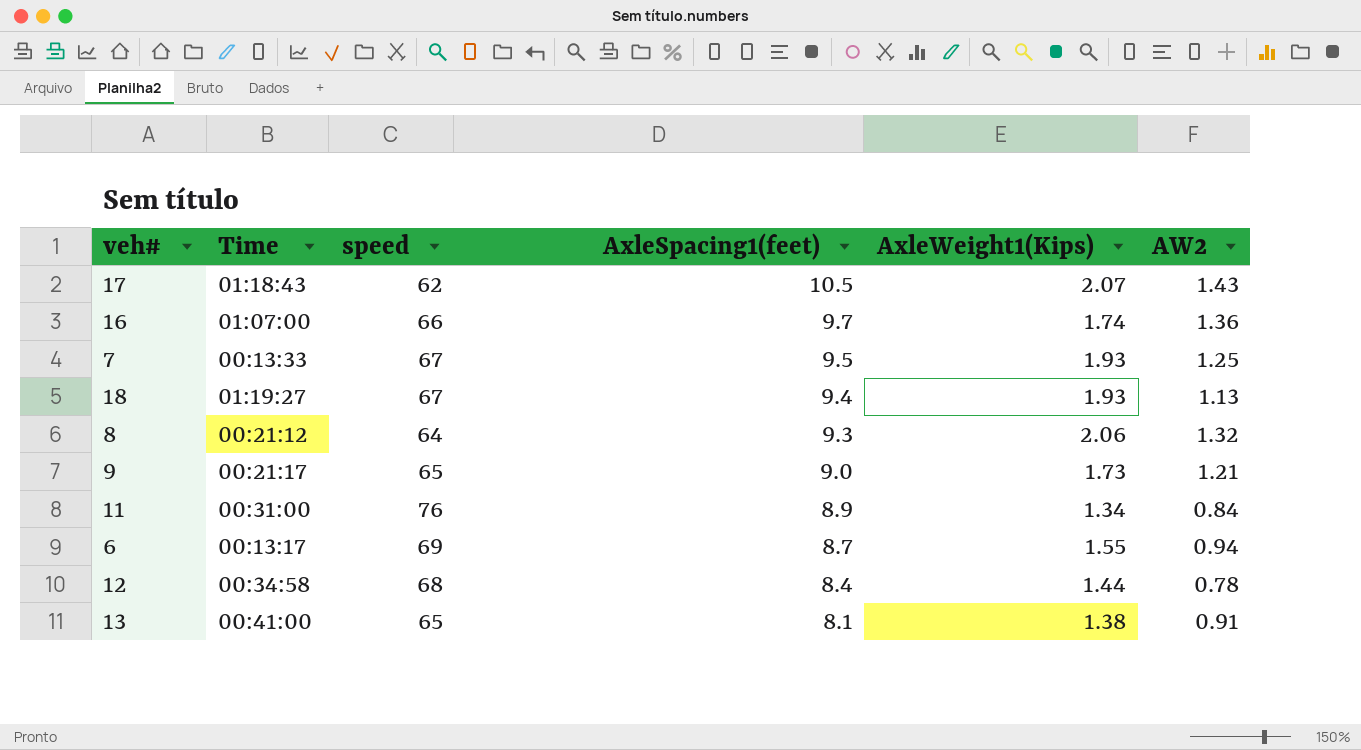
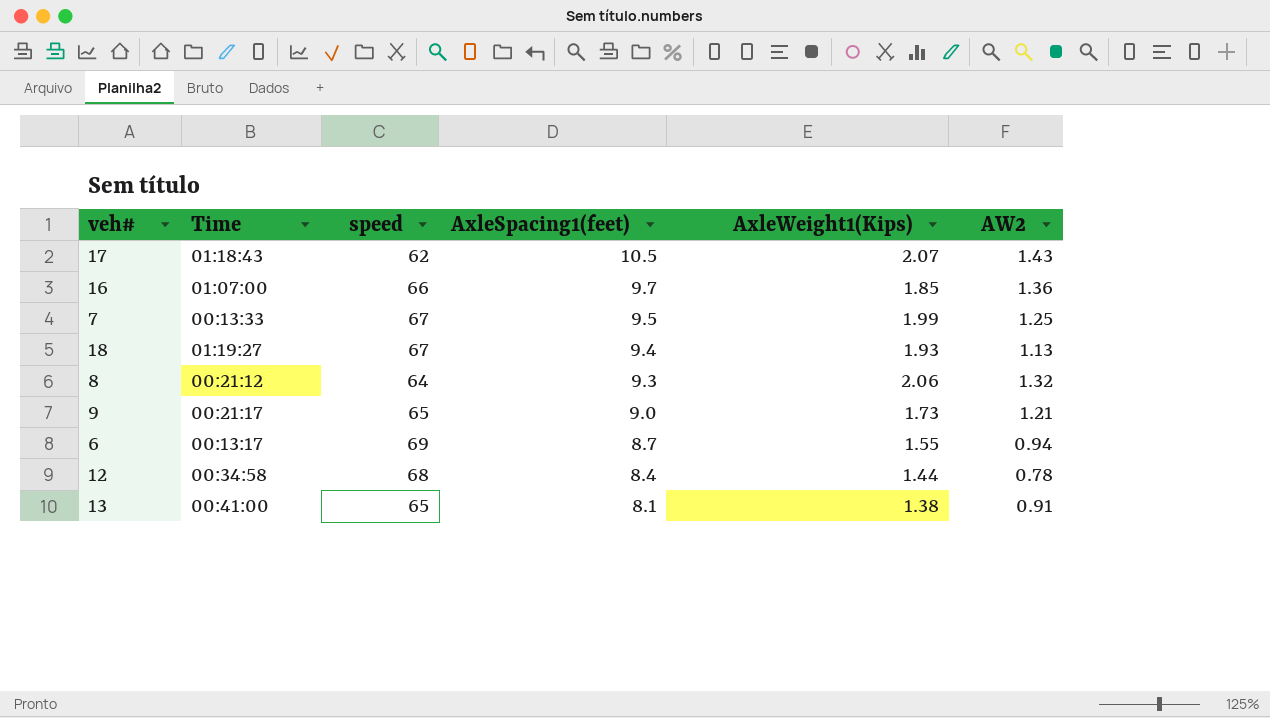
row 11: 00:31:00 | 76 | 8.9 | 1.34 | 0.84 -> none
16 | AxleWeight1(Kips): 1.74 -> 1.85
7 | AxleWeight1(Kips): 1.93 -> 1.99

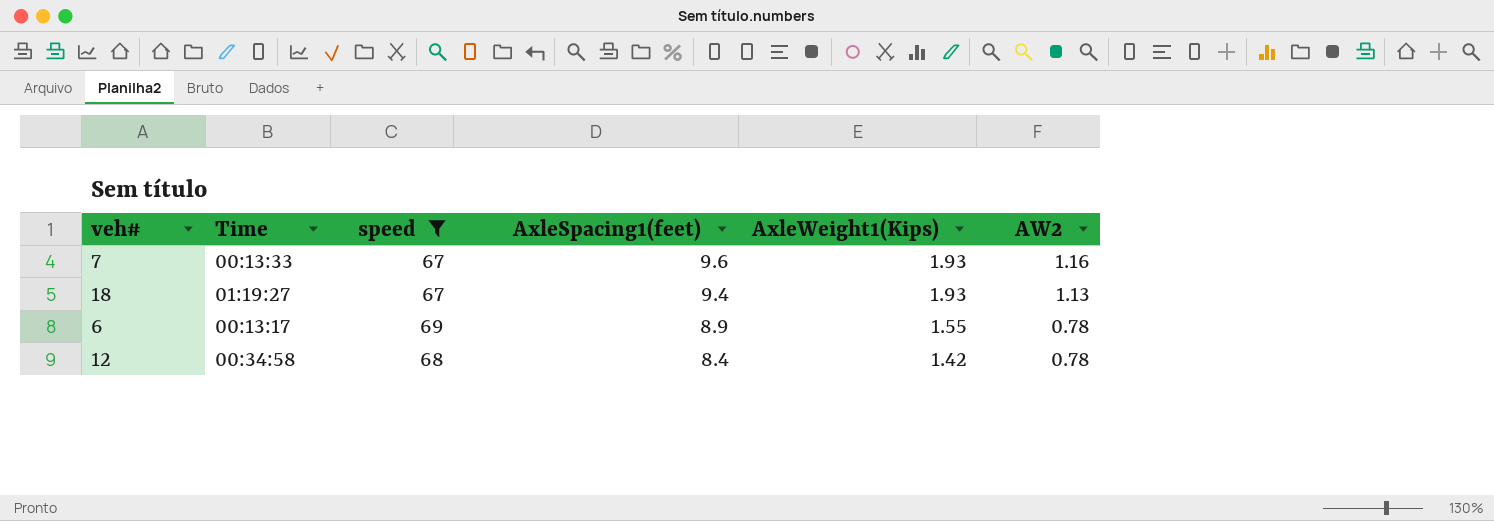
filter: none -> speed >= 67
7 | AxleSpacing1(feet): 9.5 -> 9.6
7 | AxleWeight1(Kips): 1.99 -> 1.93
7 | AW2: 1.25 -> 1.16
6 | AxleSpacing1(feet): 8.7 -> 8.9
6 | AW2: 0.94 -> 0.78
12 | AxleWeight1(Kips): 1.44 -> 1.42

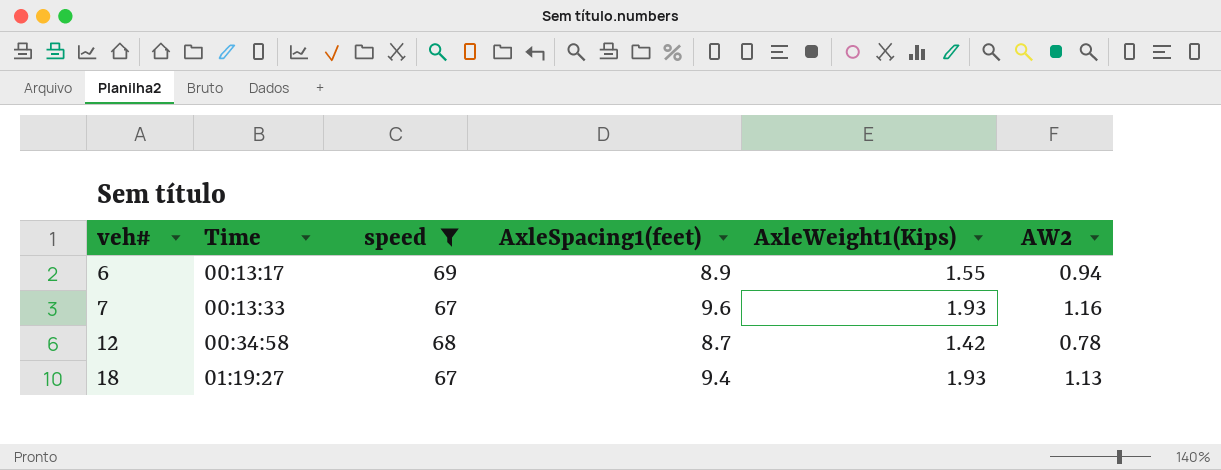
row order: AxleSpacing1(feet) descending -> veh# ascending
6 | AW2: 0.78 -> 0.94
12 | AxleSpacing1(feet): 8.4 -> 8.7

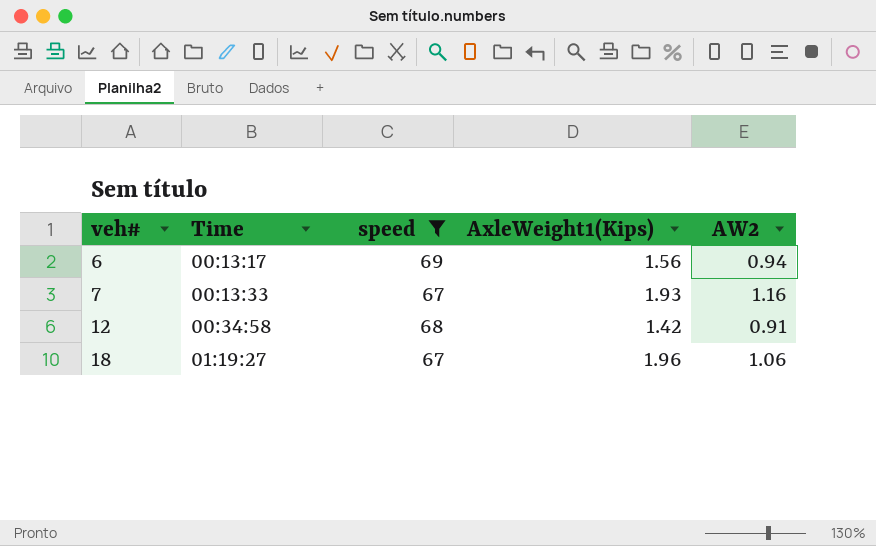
column AxleSpacing1(feet) | position: 4 -> none
6 | AxleWeight1(Kips): 1.55 -> 1.56
12 | AW2: 0.78 -> 0.91
18 | AxleWeight1(Kips): 1.93 -> 1.96
18 | AW2: 1.13 -> 1.06

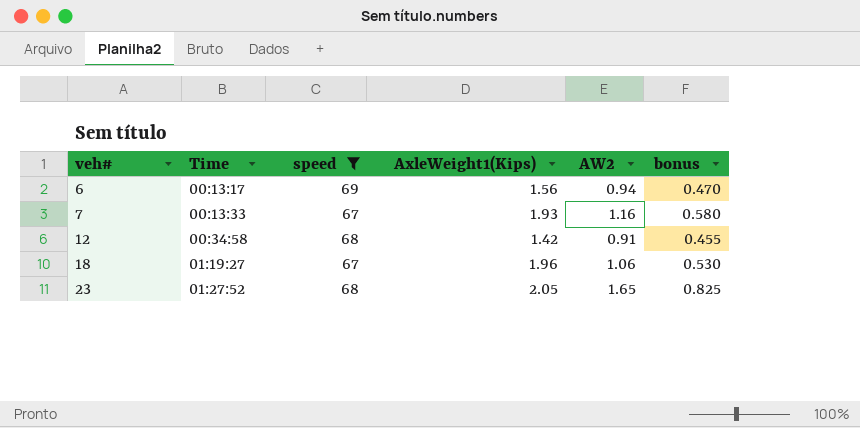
column bonus | formula: none -> [AW2] * 0.5
row 23: none -> 01:27:52 | 68 | 2.05 | 1.65 | 0.825

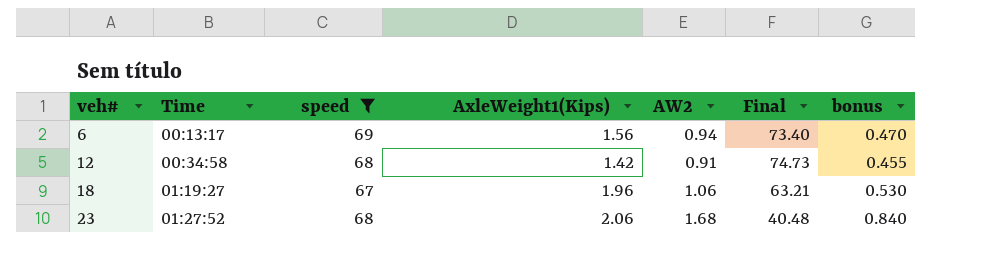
column Final | formula: none -> [speed] / [AW2]
row 7: 00:13:33 | 67 | 1.93 | 1.16 | 0.580 -> none
23 | AxleWeight1(Kips): 2.05 -> 2.06
23 | AW2: 1.65 -> 1.68
23 | bonus: 0.825 -> 0.840

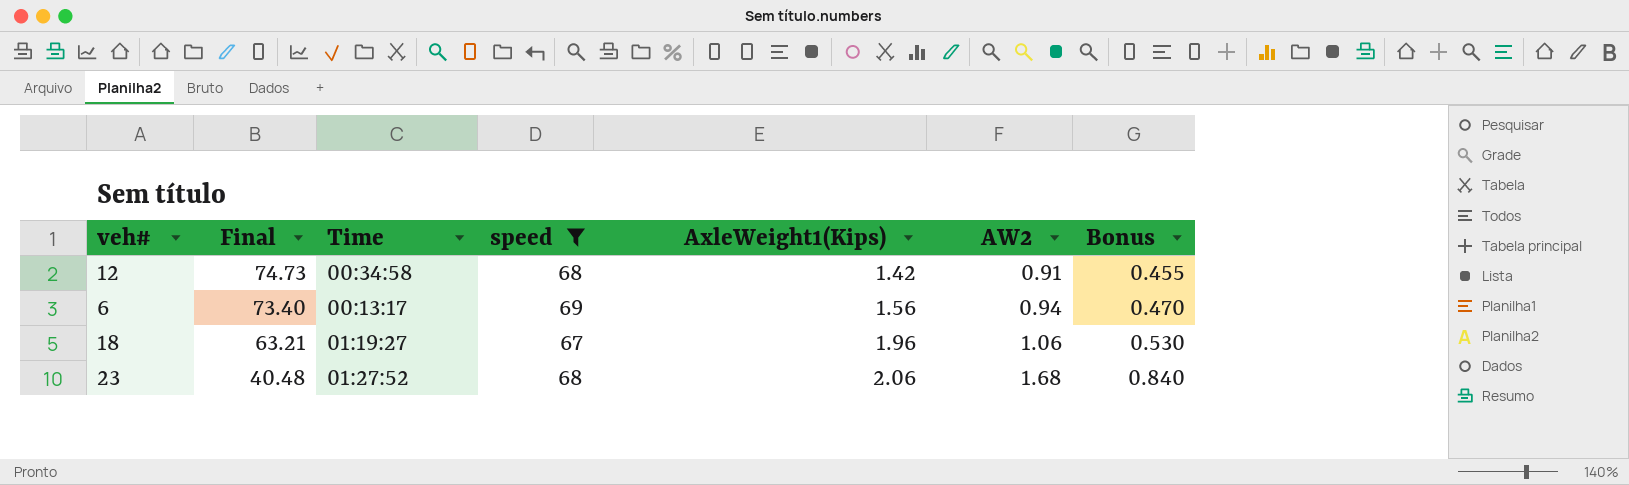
row order: veh# ascending -> Final descending
column Final | position: 6 -> 2
column name: bonus -> Bonus

